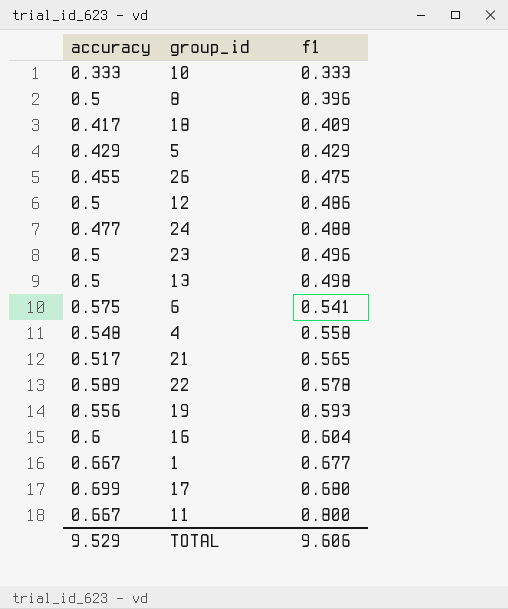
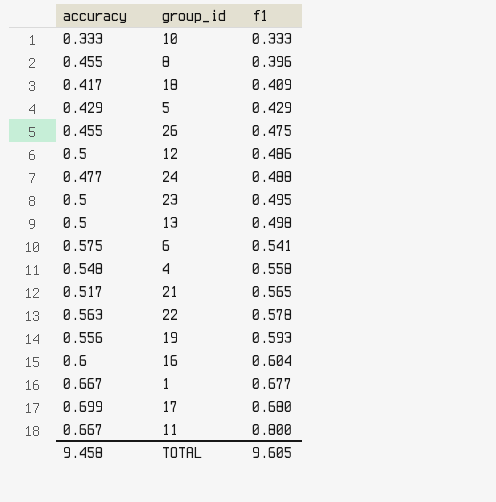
8 | accuracy: 0.5 -> 0.455
23 | f1: 0.496 -> 0.495
22 | accuracy: 0.589 -> 0.563
TOTAL | accuracy: 9.529 -> 9.458
TOTAL | f1: 9.606 -> 9.605

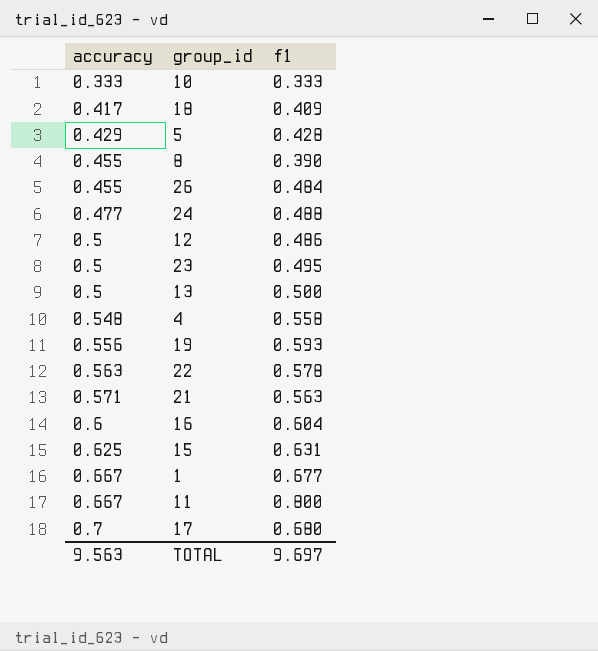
row order: f1 ascending -> accuracy ascending
row 6: 0.575 | 0.541 -> none
5 | f1: 0.429 -> 0.428
8 | f1: 0.396 -> 0.390
26 | f1: 0.475 -> 0.484
13 | f1: 0.498 -> 0.500
21 | accuracy: 0.517 -> 0.571
21 | f1: 0.565 -> 0.563
row 15: none -> 0.625 | 0.631
17 | accuracy: 0.699 -> 0.7
TOTAL | accuracy: 9.458 -> 9.563
TOTAL | f1: 9.605 -> 9.697

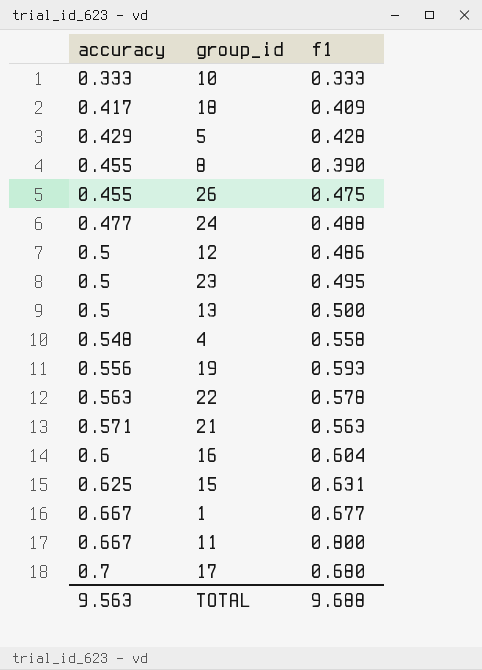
26 | f1: 0.484 -> 0.475
TOTAL | f1: 9.697 -> 9.688

